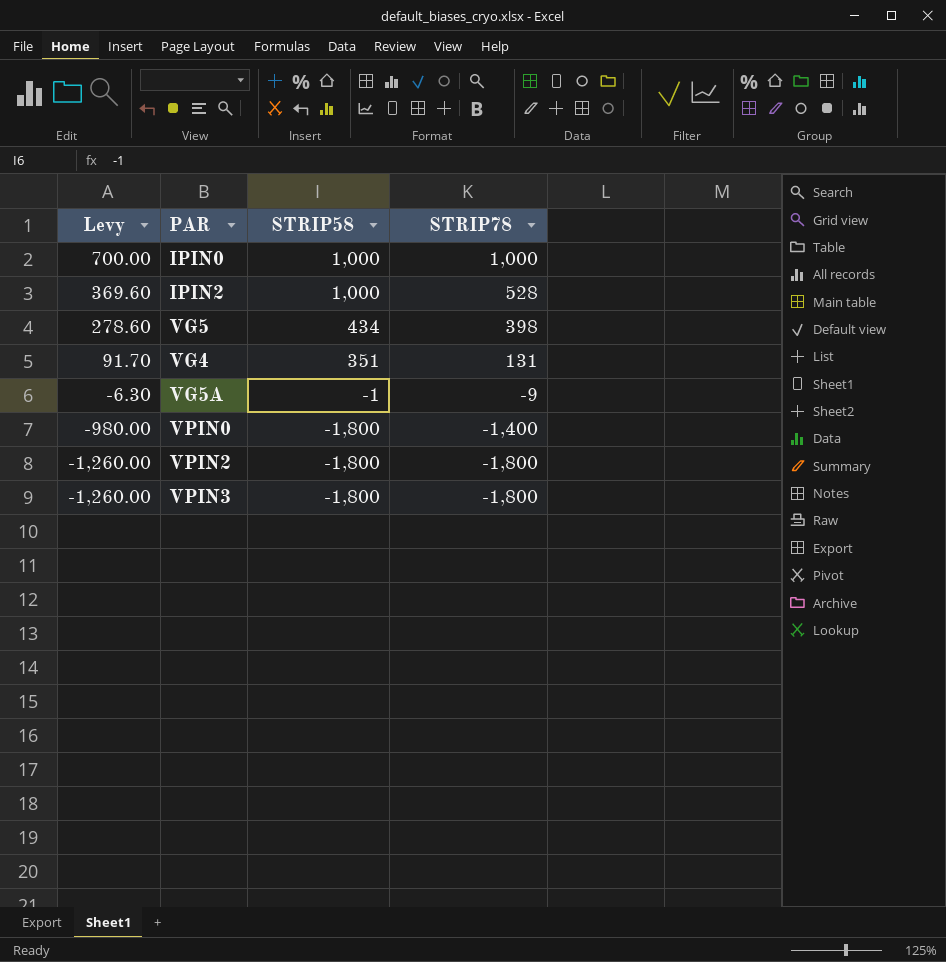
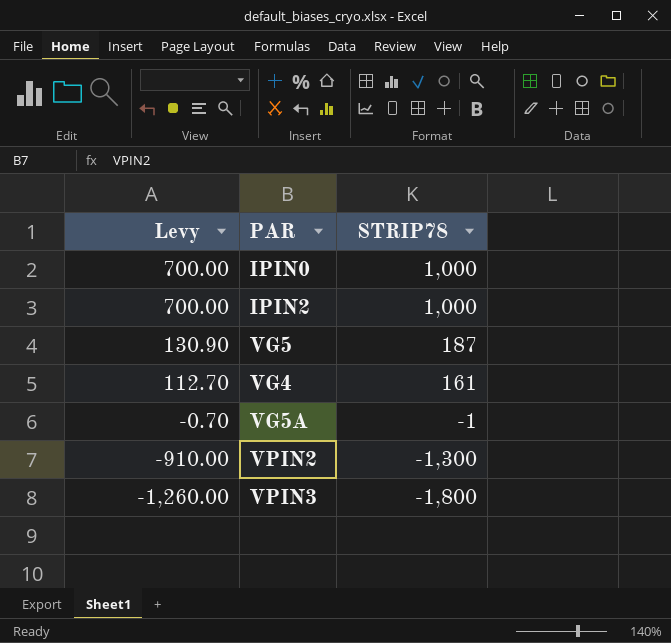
column STRIP58 | position: 3 -> none
row VPIN0: -980.00 | -1,800 | -1,400 -> none
IPIN2 | Levy: 369.60 -> 700.00
IPIN2 | STRIP78: 528 -> 1,000
VG5 | Levy: 278.60 -> 130.90
VG5 | STRIP78: 398 -> 187
VG4 | Levy: 91.70 -> 112.70
VG4 | STRIP78: 131 -> 161
VG5A | Levy: -6.30 -> -0.70
VG5A | STRIP78: -9 -> -1
VPIN2 | Levy: -1,260.00 -> -910.00
VPIN2 | STRIP78: -1,800 -> -1,300

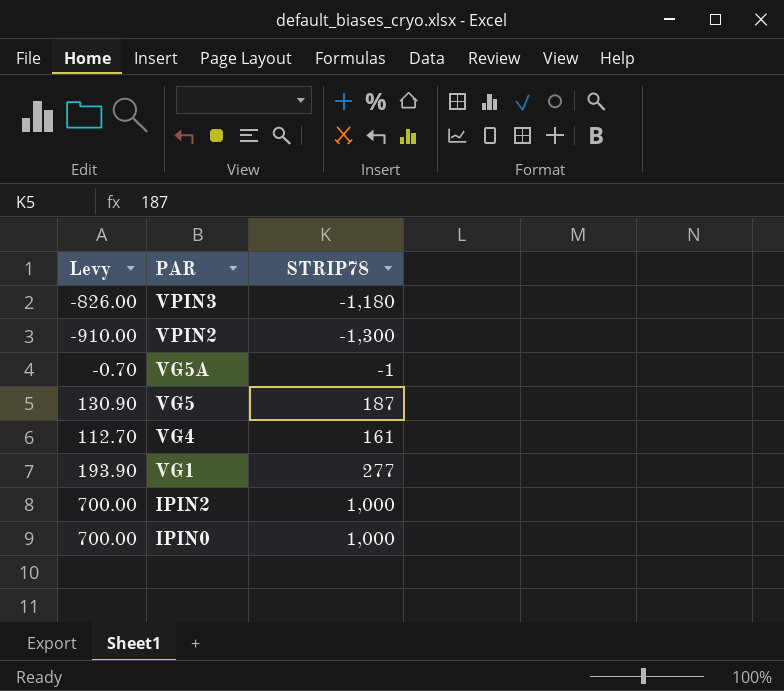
row order: Levy descending -> PAR descending
VPIN3 | Levy: -1,260.00 -> -826.00
VPIN3 | STRIP78: -1,800 -> -1,180
row VG1: none -> 193.90 | 277

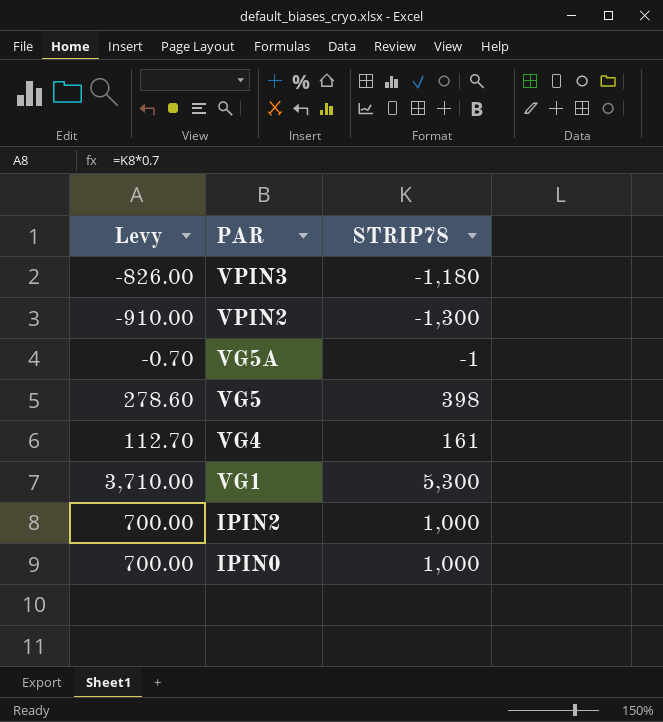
VG5 | Levy: 130.90 -> 278.60
VG5 | STRIP78: 187 -> 398
VG1 | Levy: 193.90 -> 3,710.00
VG1 | STRIP78: 277 -> 5,300

